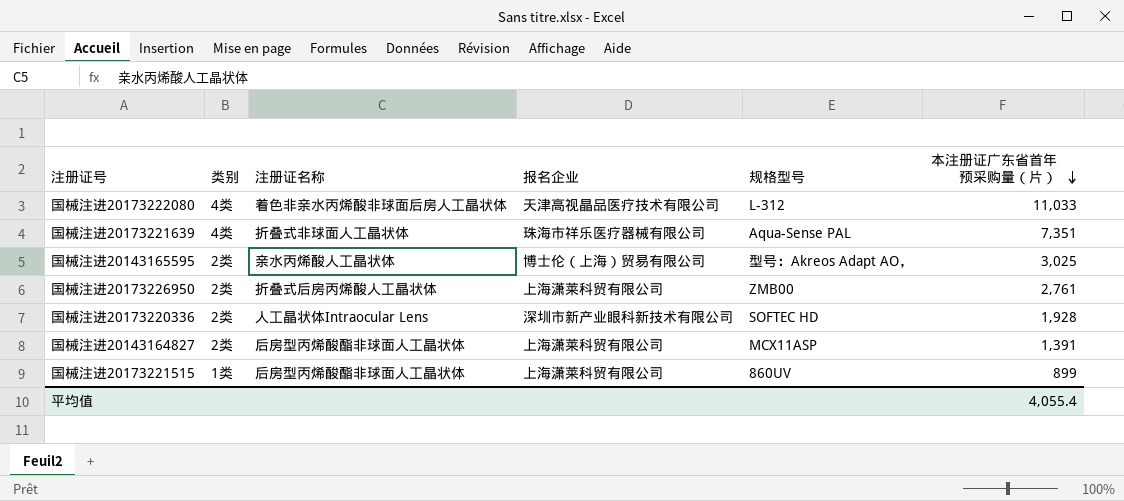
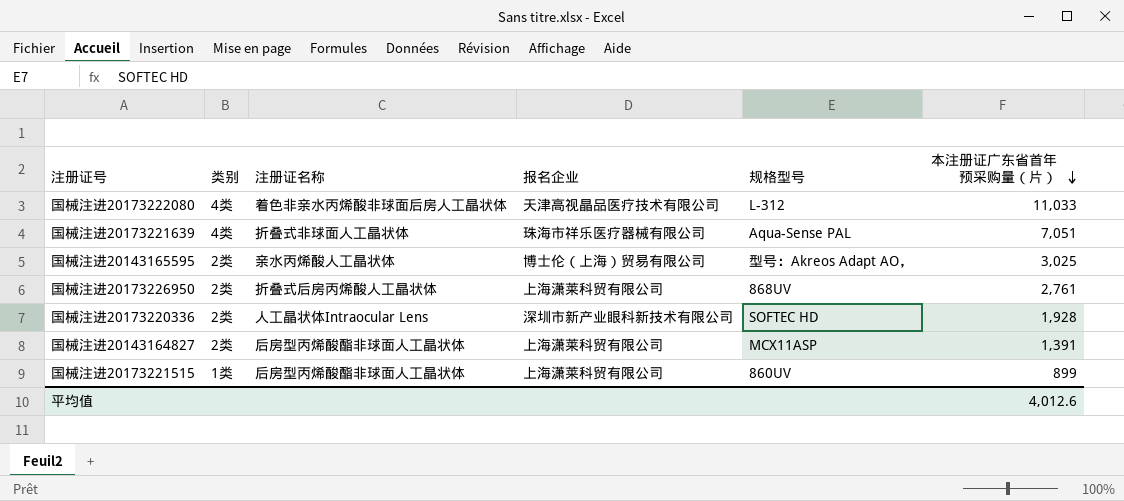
国械注进20173221639 | 本注册证广东省首年预采购量（片）: 7,351 -> 7,051
国械注进20173226950 | 规格型号: ZMB00 -> 868UV
平均值 | 本注册证广东省首年预采购量（片）: 4,055.4 -> 4,012.6

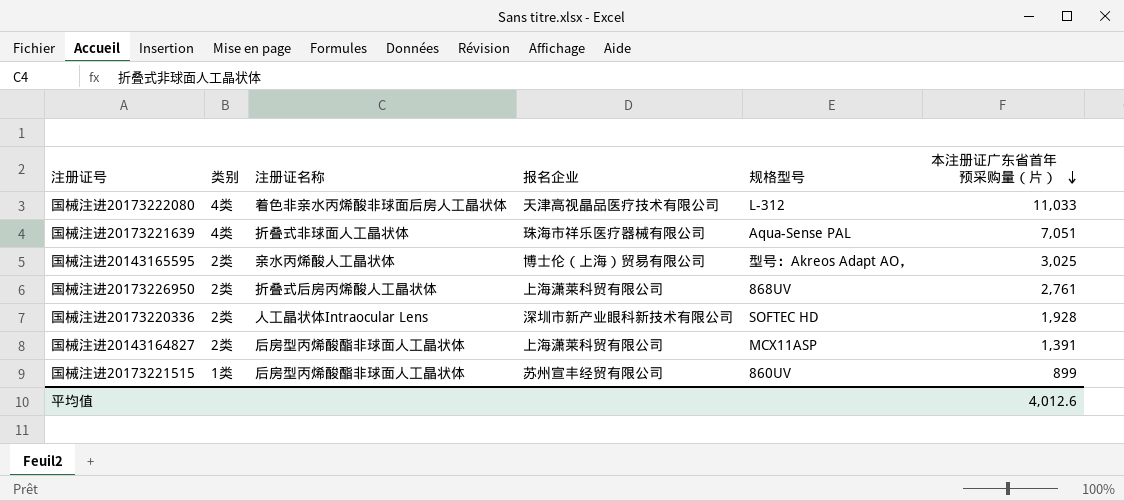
国械注进20173221515 | 报名企业: 上海潇莱科贸有限公司 -> 苏州宣丰经贸有限公司

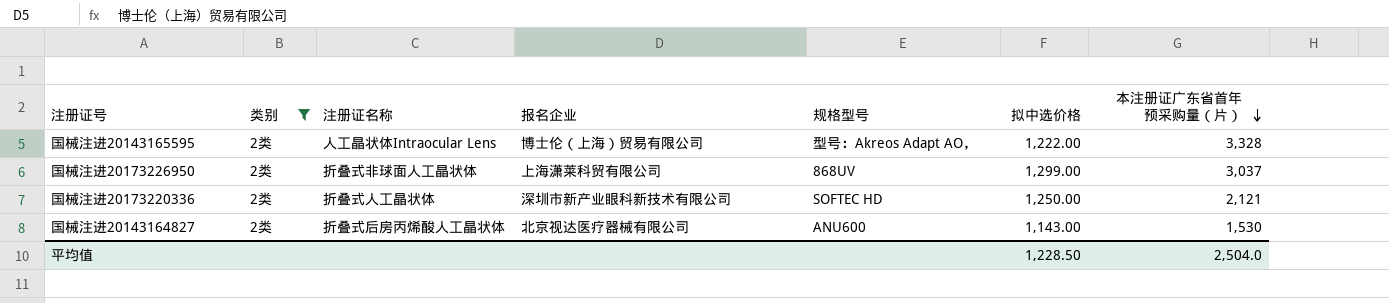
filter: none -> 类别 = 2类
column 拟中选价格 | position: none -> 6
国械注进20143165595 | 注册证名称: 亲水丙烯酸人工晶状体 -> 人工晶状体Intraocular Lens
国械注进20143165595 | 本注册证广东省首年预采购量（片）: 3,025 -> 3,328
国械注进20173226950 | 注册证名称: 折叠式后房丙烯酸人工晶状体 -> 折叠式非球面人工晶状体
国械注进20173226950 | 本注册证广东省首年预采购量（片）: 2,761 -> 3,037
国械注进20173220336 | 注册证名称: 人工晶状体Intraocular Lens -> 折叠式人工晶状体
国械注进20173220336 | 本注册证广东省首年预采购量（片）: 1,928 -> 2,121
国械注进20143164827 | 注册证名称: 后房型丙烯酸酯非球面人工晶状体 -> 折叠式后房丙烯酸人工晶状体
国械注进20143164827 | 报名企业: 上海潇莱科贸有限公司 -> 北京视达医疗器械有限公司
国械注进20143164827 | 规格型号: MCX11ASP -> ANU600
国械注进20143164827 | 本注册证广东省首年预采购量（片）: 1,391 -> 1,530
平均值 | 本注册证广东省首年预采购量（片）: 4,012.6 -> 2,504.0

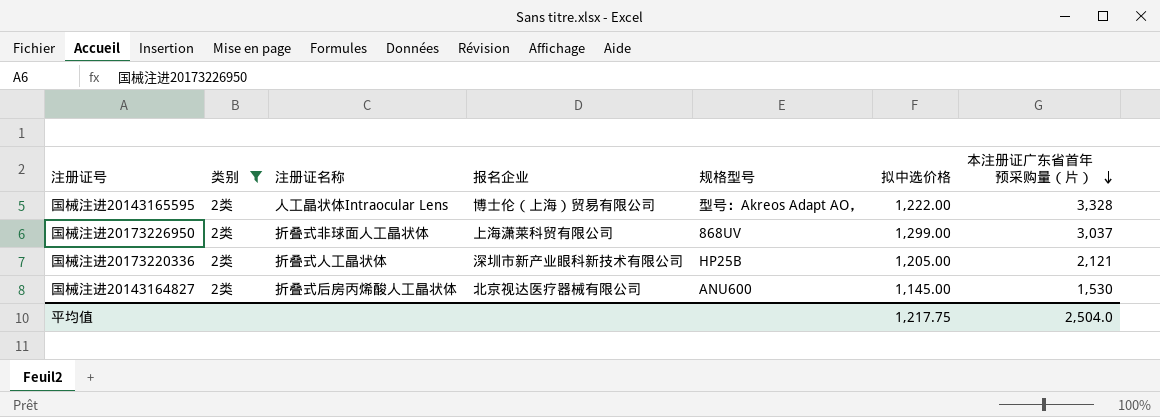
国械注进20173220336 | 规格型号: SOFTEC HD -> HP25B
国械注进20173220336 | 拟中选价格: 1,250.00 -> 1,205.00
国械注进20143164827 | 拟中选价格: 1,143.00 -> 1,145.00
平均值 | 拟中选价格: 1,228.50 -> 1,217.75

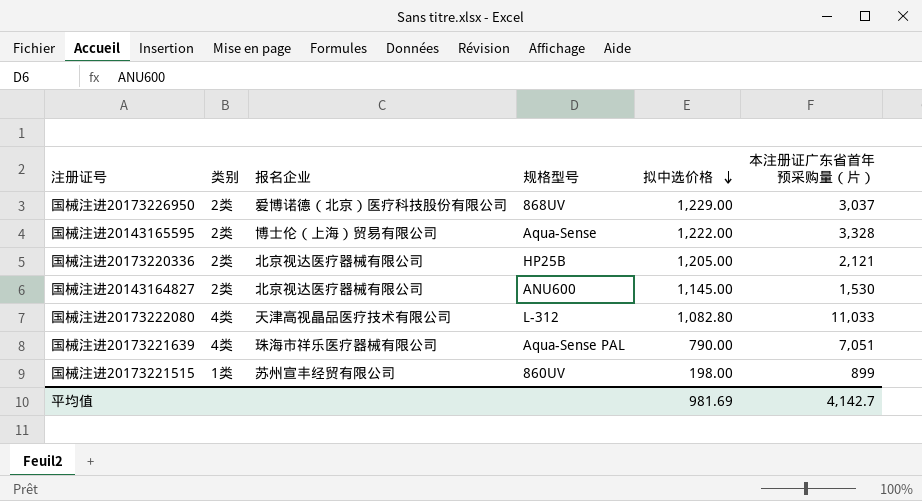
filter: 类别 = 2类 -> none
row order: 本注册证广东省首年预采购量（片） descending -> 拟中选价格 descending
column 注册证名称 | position: 3 -> none
国械注进20173226950 | 报名企业: 上海潇莱科贸有限公司 -> 爱博诺德（北京）医疗科技股份有限公司
国械注进20173226950 | 拟中选价格: 1,299.00 -> 1,229.00
国械注进20143165595 | 规格型号: 型号：Akreos Adapt AO， -> Aqua-Sense
国械注进20173220336 | 报名企业: 深圳市新产业眼科新技术有限公司 -> 北京视达医疗器械有限公司
平均值 | 拟中选价格: 1,217.75 -> 981.69
平均值 | 本注册证广东省首年预采购量（片）: 2,504.0 -> 4,142.7

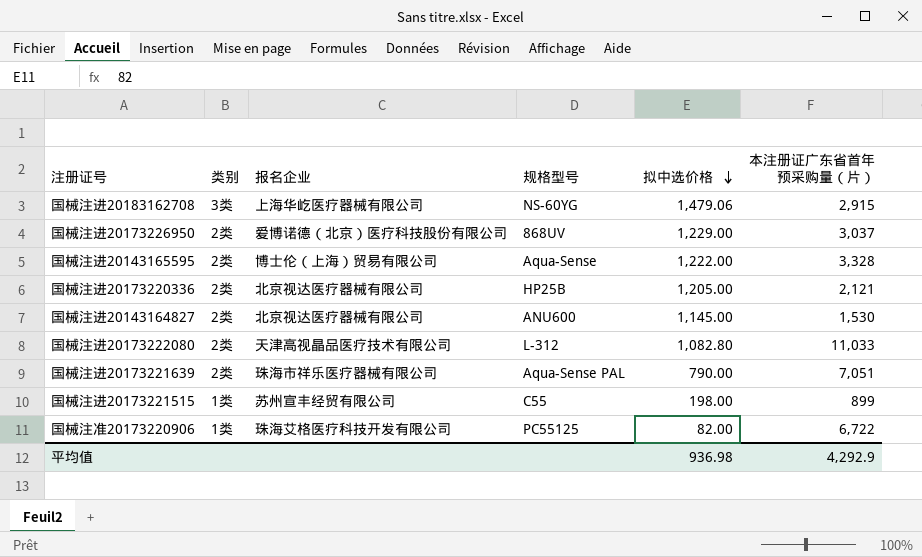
row 国械注进20183162708: none -> 3类 | 上海华屹医疗器械有限公司 | NS-60YG | 1,479.06 | 2,915
国械注进20173222080 | 类别: 4类 -> 2类
国械注进20173221639 | 类别: 4类 -> 2类
国械注进20173221515 | 规格型号: 860UV -> C55
row 国械注准20173220906: none -> 1类 | 珠海艾格医疗科技开发有限公司 | PC55125 | 82.00 | 6,722
平均值 | 拟中选价格: 981.69 -> 936.98
平均值 | 本注册证广东省首年预采购量（片）: 4,142.7 -> 4,292.9

